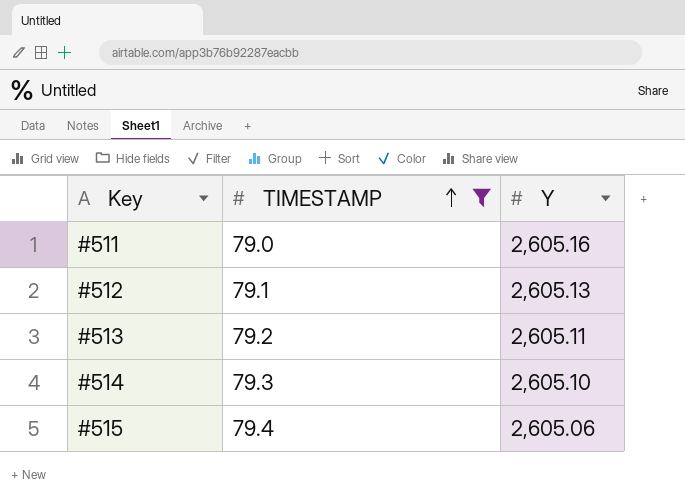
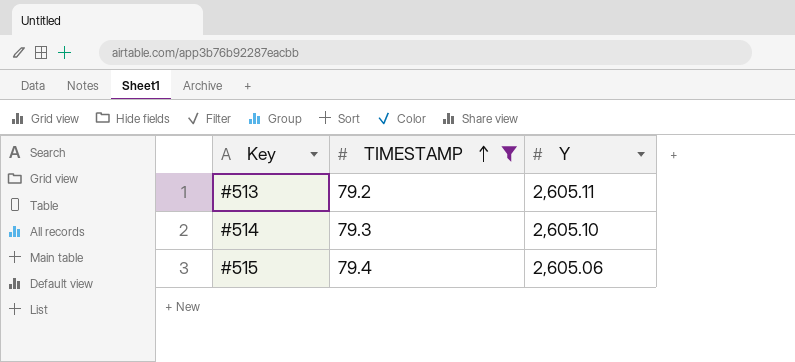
row #511: 79.0 | 2,605.16 -> none
row #512: 79.1 | 2,605.13 -> none

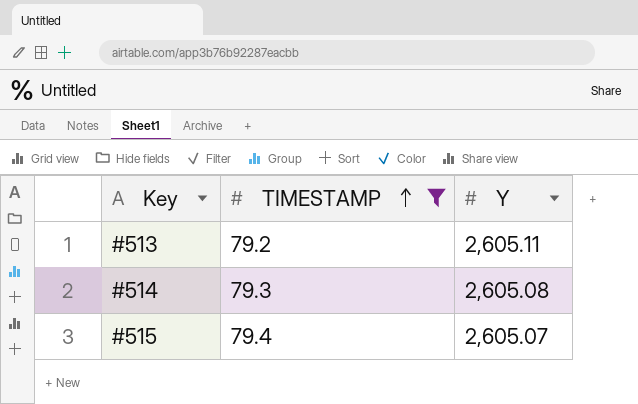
#514 | Y: 2,605.10 -> 2,605.08
#515 | Y: 2,605.06 -> 2,605.07

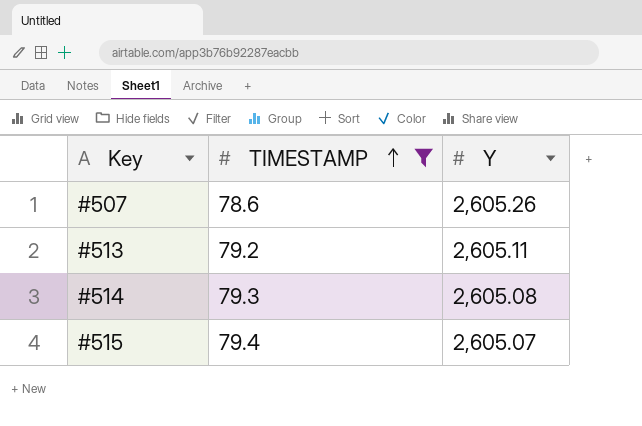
row #507: none -> 78.6 | 2,605.26

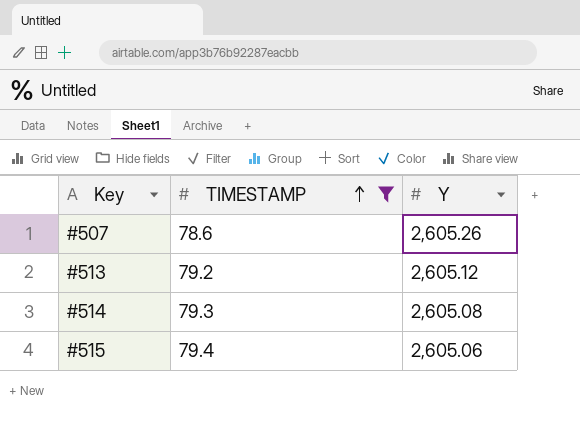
#513 | Y: 2,605.11 -> 2,605.12
#515 | Y: 2,605.07 -> 2,605.06

